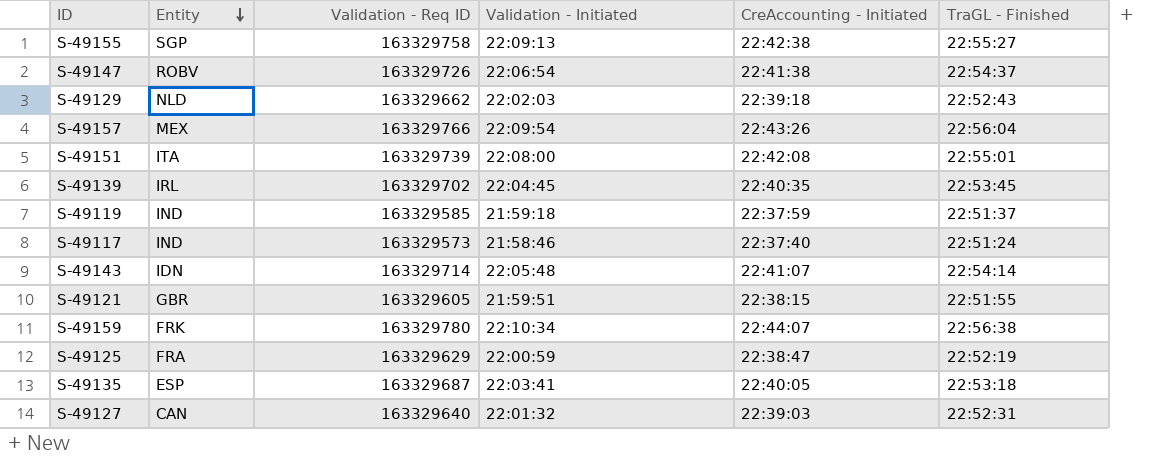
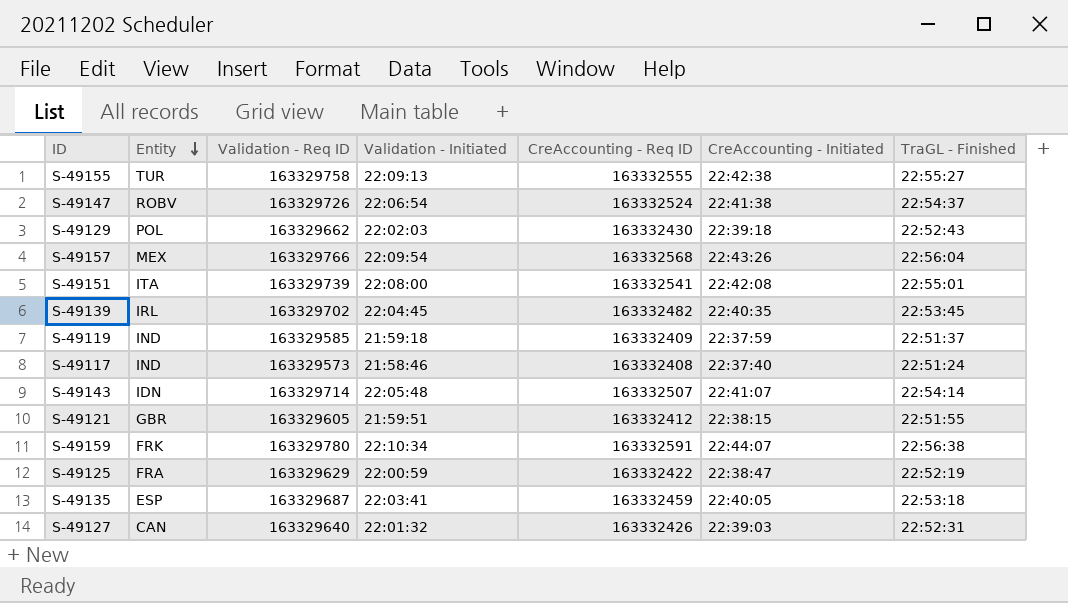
column CreAccounting - Req ID | position: none -> 5
S-49155 | Entity: SGP -> TUR
S-49129 | Entity: NLD -> POL

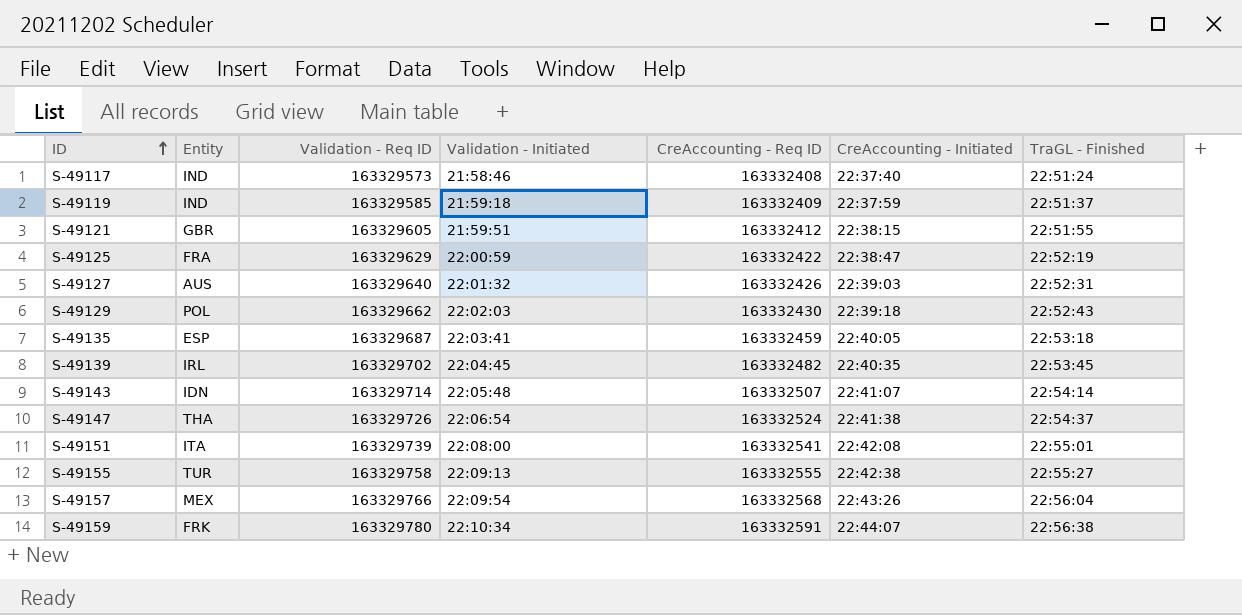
row order: Entity descending -> ID ascending
S-49127 | Entity: CAN -> AUS
S-49147 | Entity: ROBV -> THA

